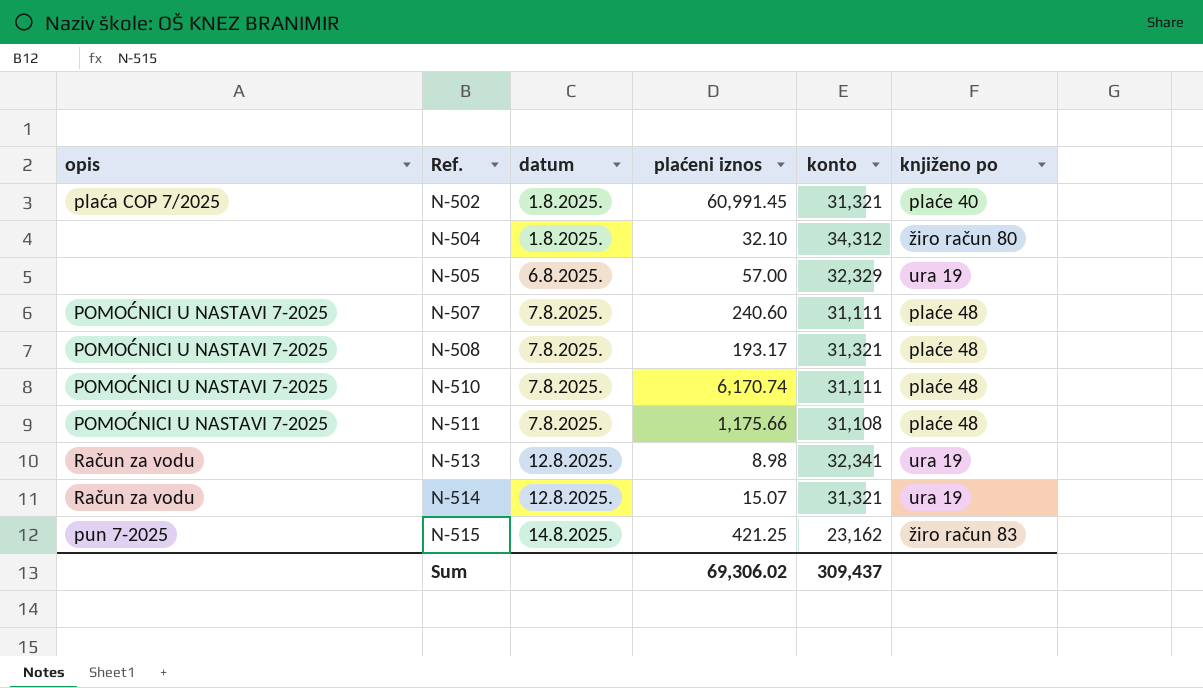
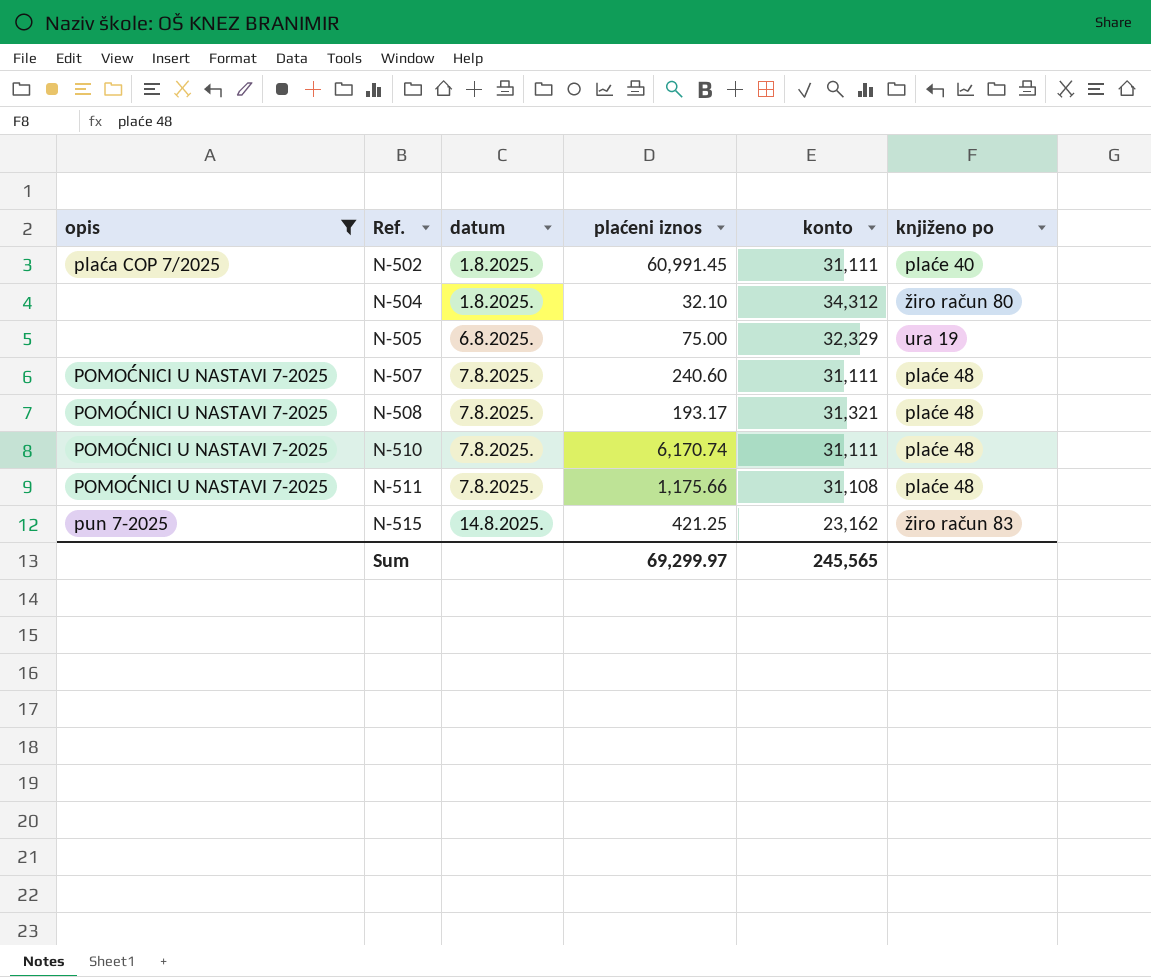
filter: none -> opis != Račun za vodu
N-502 | konto: 31,321 -> 31,111
N-505 | plaćeni iznos: 57.00 -> 75.00
Sum | plaćeni iznos: 69,306.02 -> 69,299.97
Sum | konto: 309,437 -> 245,565

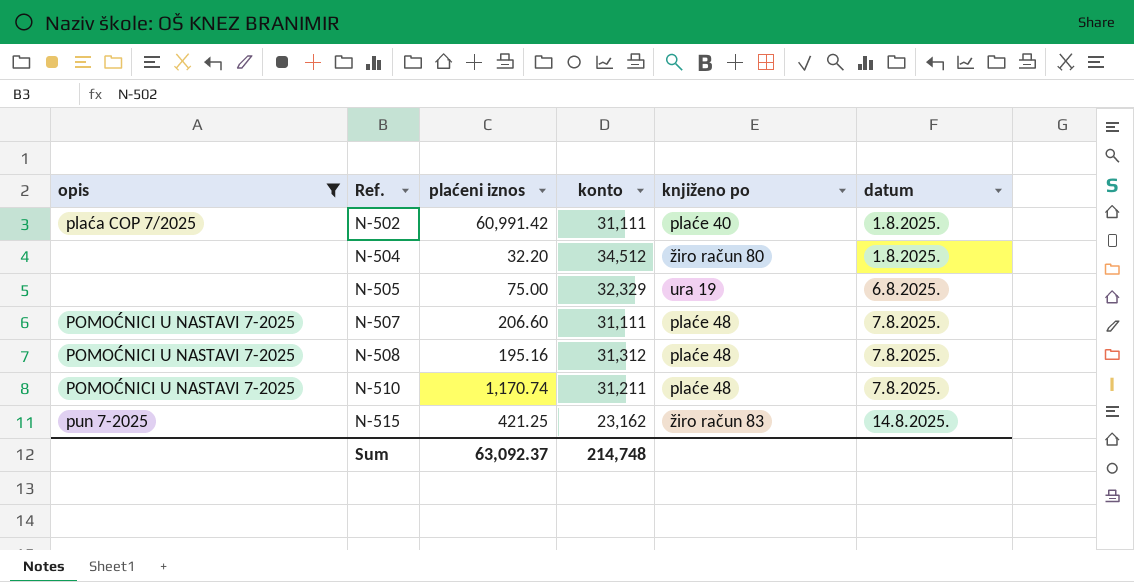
column datum | position: 3 -> 6
row N-511: POMOĆNICI U NASTAVI 7-2025 | 7.8.2025. | 1,175.66 | 31,108 | plaće 48 -> none
N-502 | plaćeni iznos: 60,991.45 -> 60,991.42
N-504 | plaćeni iznos: 32.10 -> 32.20
N-504 | konto: 34,312 -> 34,512
N-507 | plaćeni iznos: 240.60 -> 206.60
N-508 | plaćeni iznos: 193.17 -> 195.16
N-508 | konto: 31,321 -> 31,312
N-510 | plaćeni iznos: 6,170.74 -> 1,170.74
N-510 | konto: 31,111 -> 31,211
Sum | plaćeni iznos: 69,299.97 -> 63,092.37
Sum | konto: 245,565 -> 214,748

